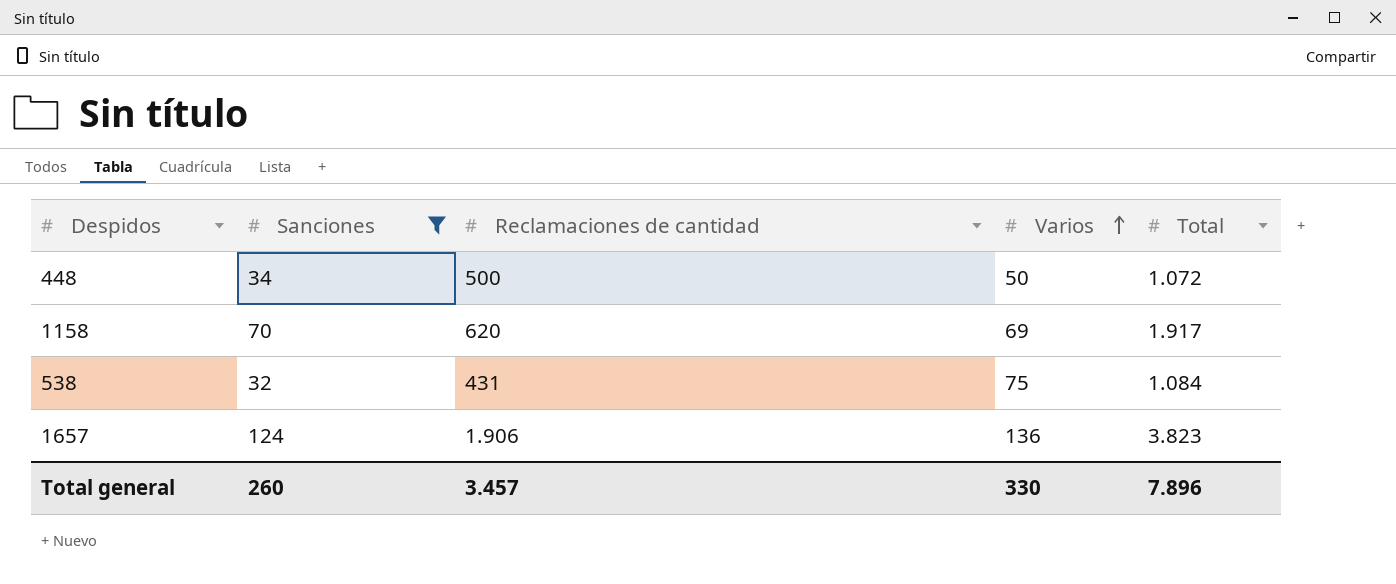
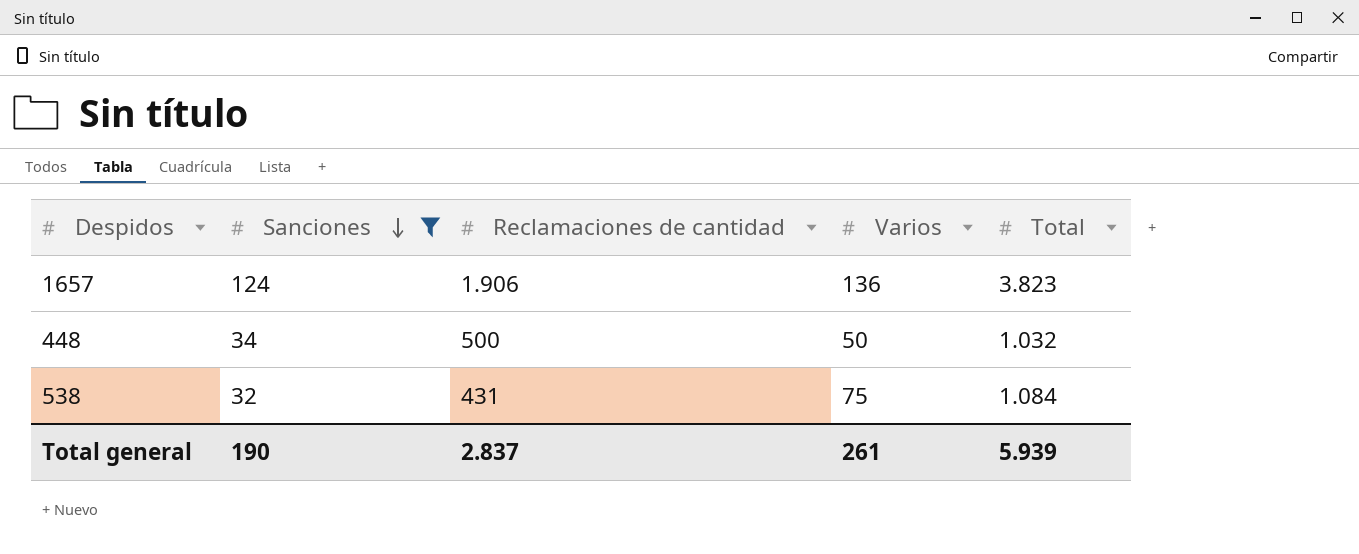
row order: Varios ascending -> Sanciones descending
row 1158: 70 | 620 | 69 | 1.917 -> none
448 | Total: 1.072 -> 1.032
Total general | Sanciones: 260 -> 190
Total general | Reclamaciones de cantidad: 3.457 -> 2.837
Total general | Varios: 330 -> 261
Total general | Total: 7.896 -> 5.939

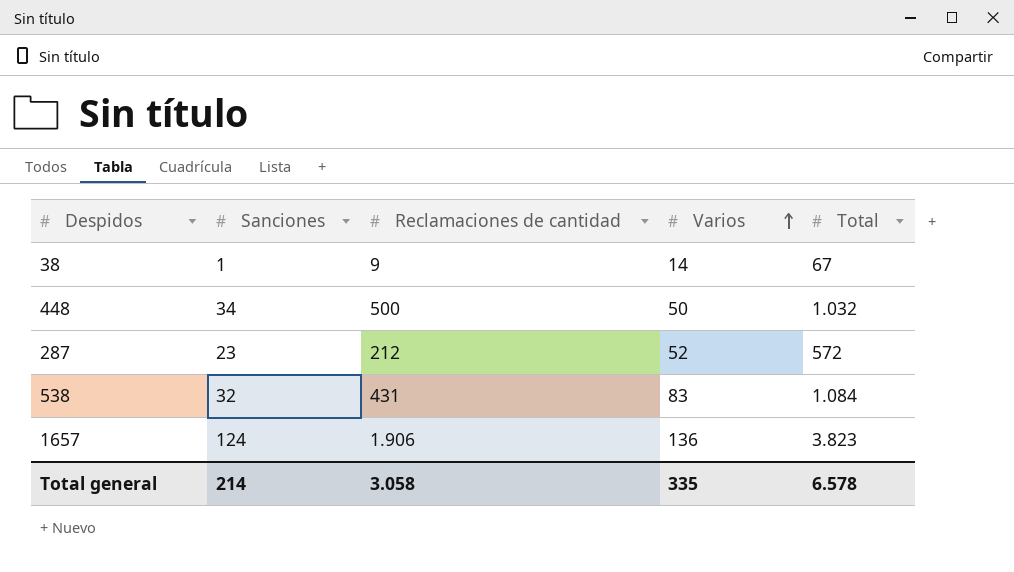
filter: Sanciones >= 32 -> none
row order: Sanciones descending -> Varios ascending
538 | Varios: 75 -> 83
Total general | Sanciones: 190 -> 214
Total general | Reclamaciones de cantidad: 2.837 -> 3.058
Total general | Varios: 261 -> 335
Total general | Total: 5.939 -> 6.578

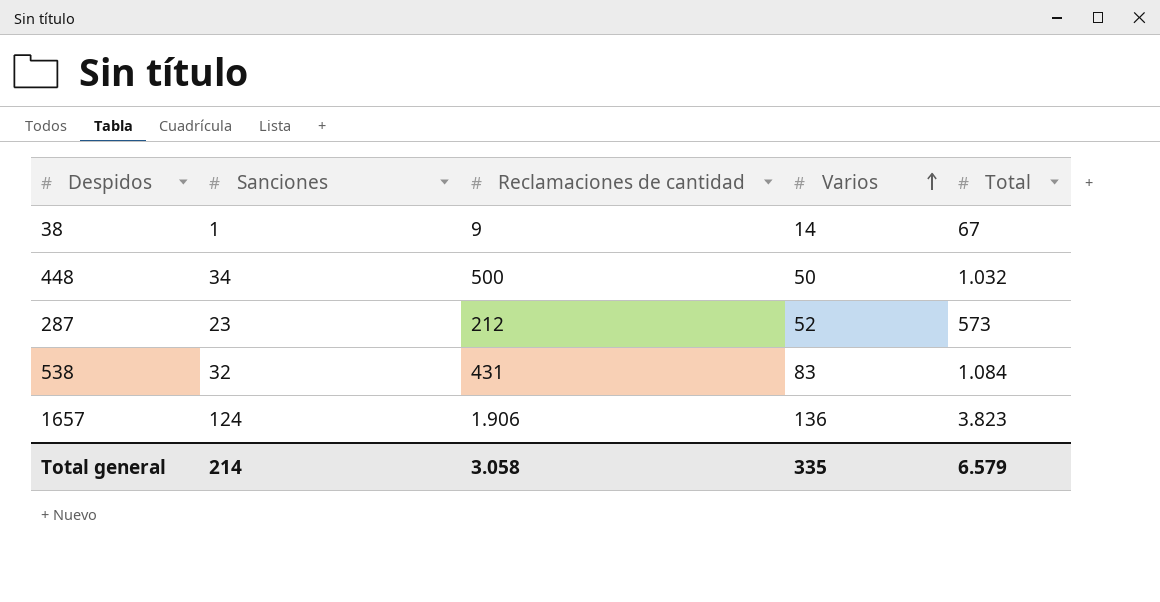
287 | Total: 572 -> 573
Total general | Total: 6.578 -> 6.579

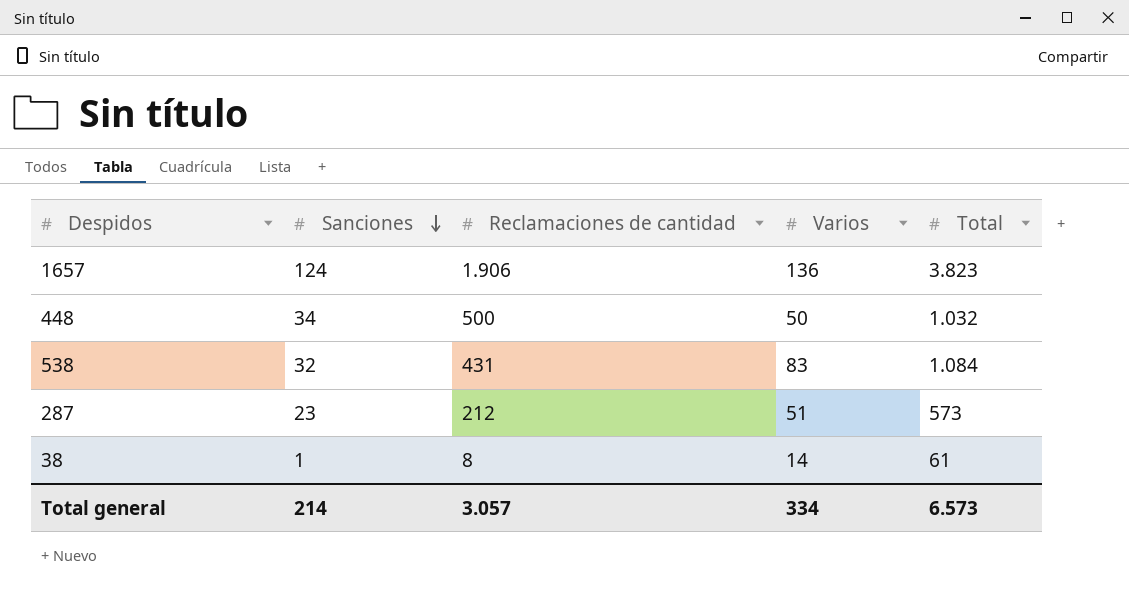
row order: Varios ascending -> Sanciones descending
287 | Varios: 52 -> 51
38 | Reclamaciones de cantidad: 9 -> 8
38 | Total: 67 -> 61
Total general | Reclamaciones de cantidad: 3.058 -> 3.057
Total general | Varios: 335 -> 334
Total general | Total: 6.579 -> 6.573

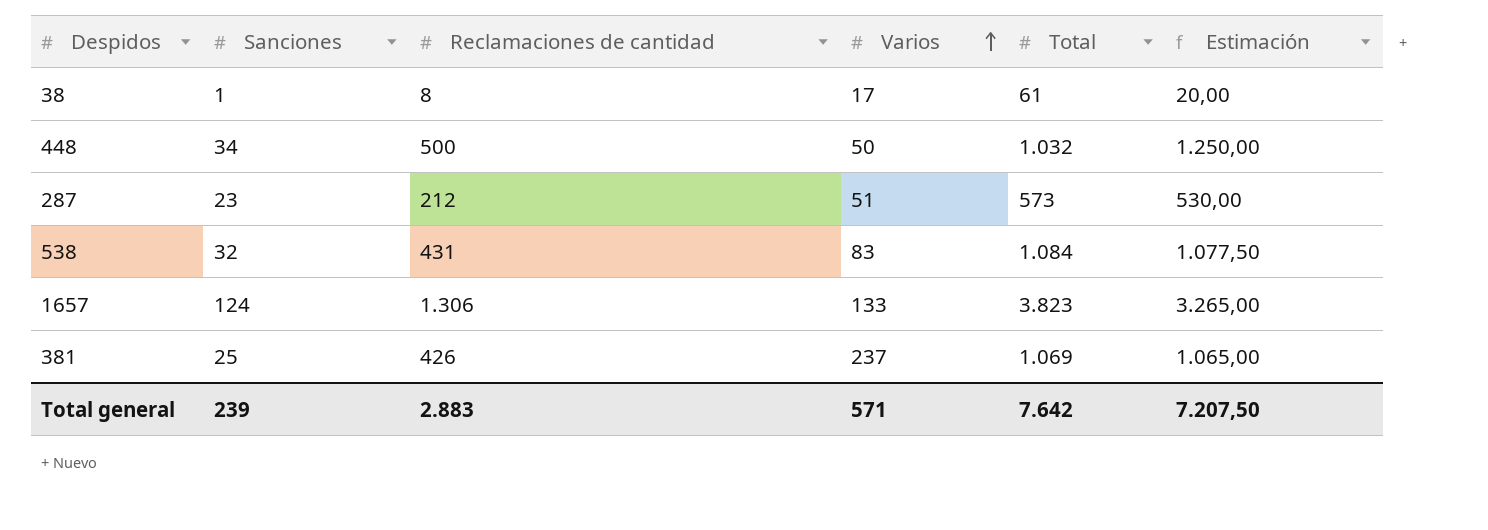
row order: Sanciones descending -> Varios ascending
column Estimación | formula: none -> [Reclamaciones de cantidad] * 2,5
38 | Varios: 14 -> 17
1657 | Reclamaciones de cantidad: 1.906 -> 1.306
1657 | Varios: 136 -> 133
row 381: none -> 25 | 426 | 237 | 1.069 | 1.065,00
Total general | Sanciones: 214 -> 239
Total general | Reclamaciones de cantidad: 3.057 -> 2.883
Total general | Varios: 334 -> 571
Total general | Total: 6.573 -> 7.642

